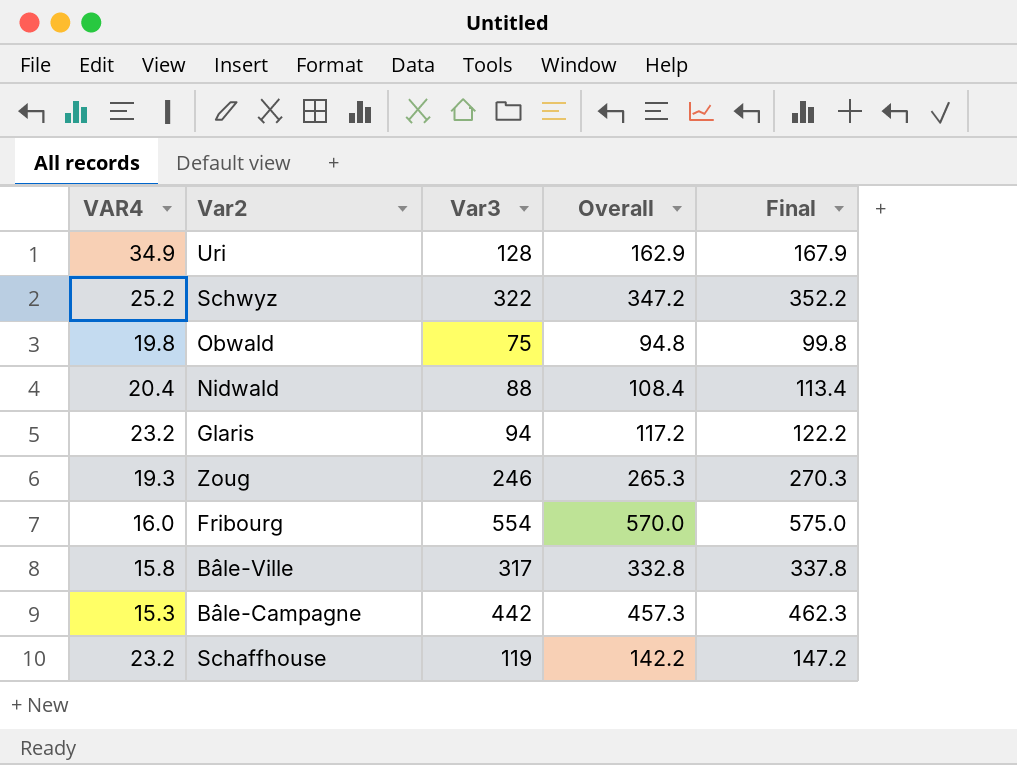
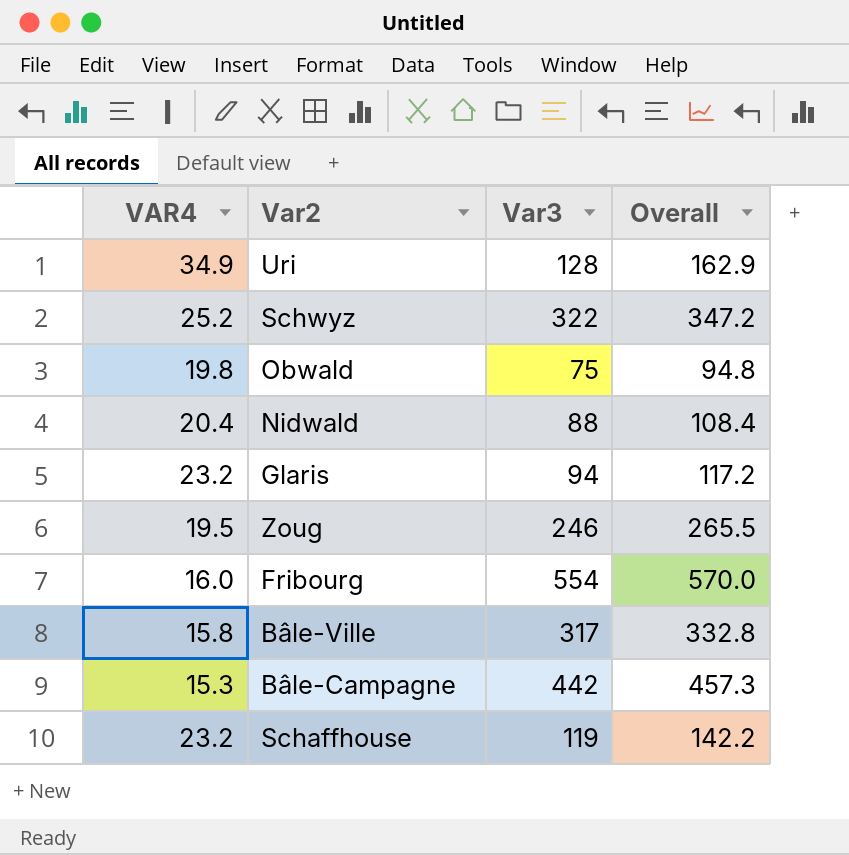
column Final | formula: [Overall] + 5 -> none
Zoug | VAR4: 19.3 -> 19.5
Zoug | Overall: 265.3 -> 265.5

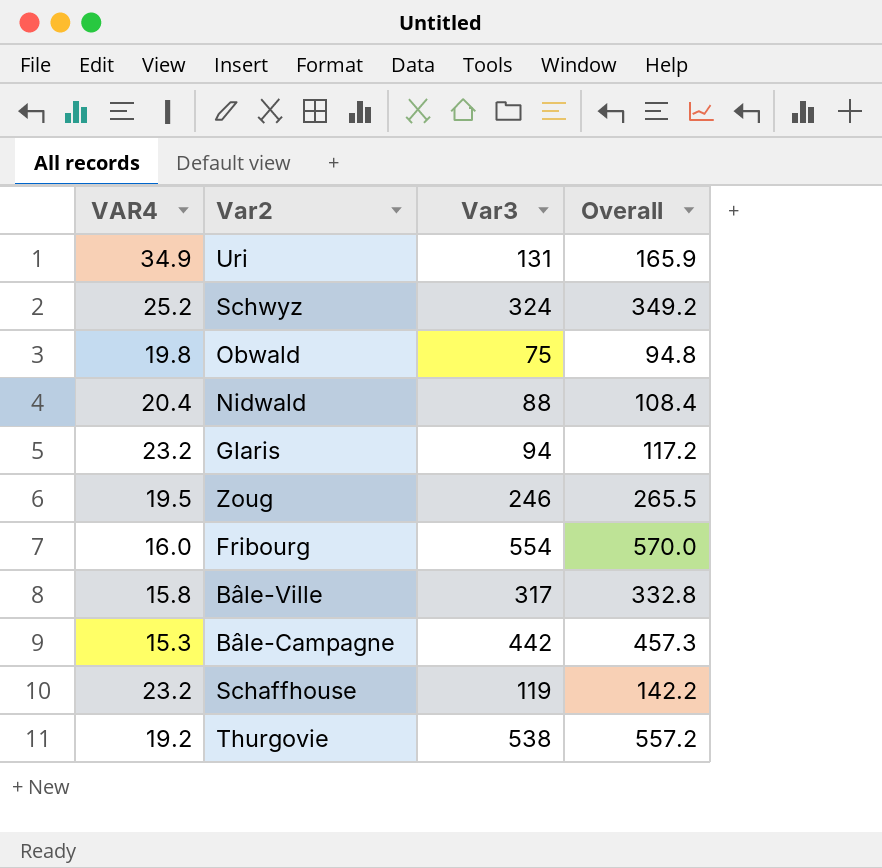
Uri | Var3: 128 -> 131
Uri | Overall: 162.9 -> 165.9
Schwyz | Var3: 322 -> 324
Schwyz | Overall: 347.2 -> 349.2
row Thurgovie: none -> 19.2 | 538 | 557.2

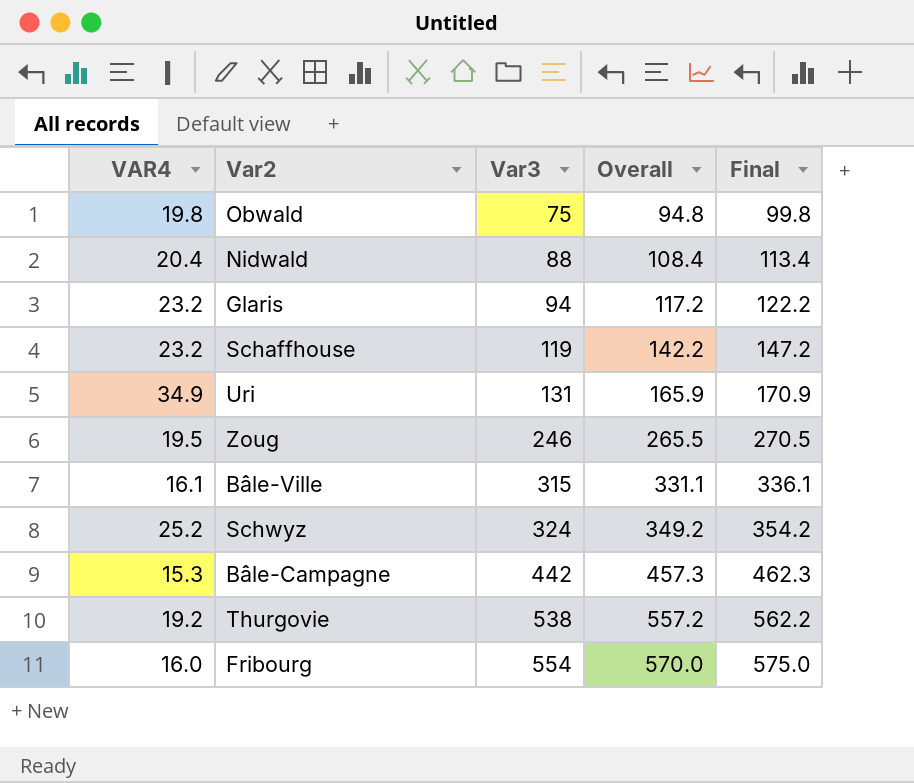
row order: none -> Var3 ascending
column Final | formula: none -> [Overall] + 5
Bâle-Ville | VAR4: 15.8 -> 16.1
Bâle-Ville | Var3: 317 -> 315
Bâle-Ville | Overall: 332.8 -> 331.1

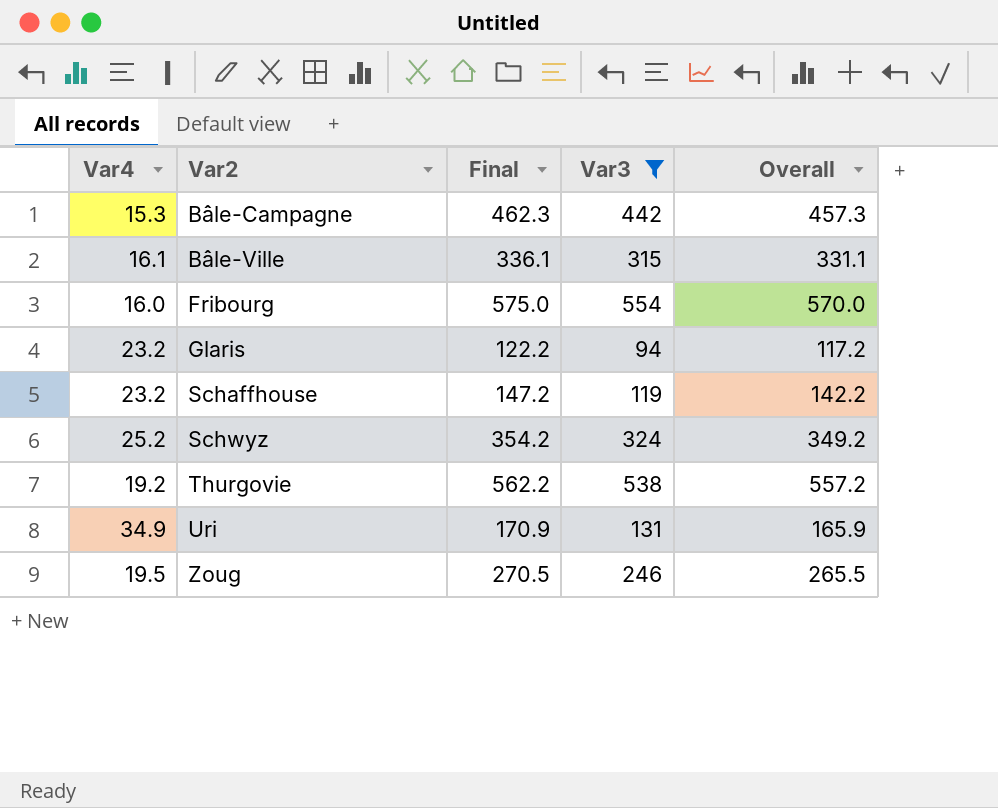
filter: none -> Var3 >= 94
row order: Var3 ascending -> Var2 ascending
column name: VAR4 -> Var4
column Final | position: 5 -> 3

